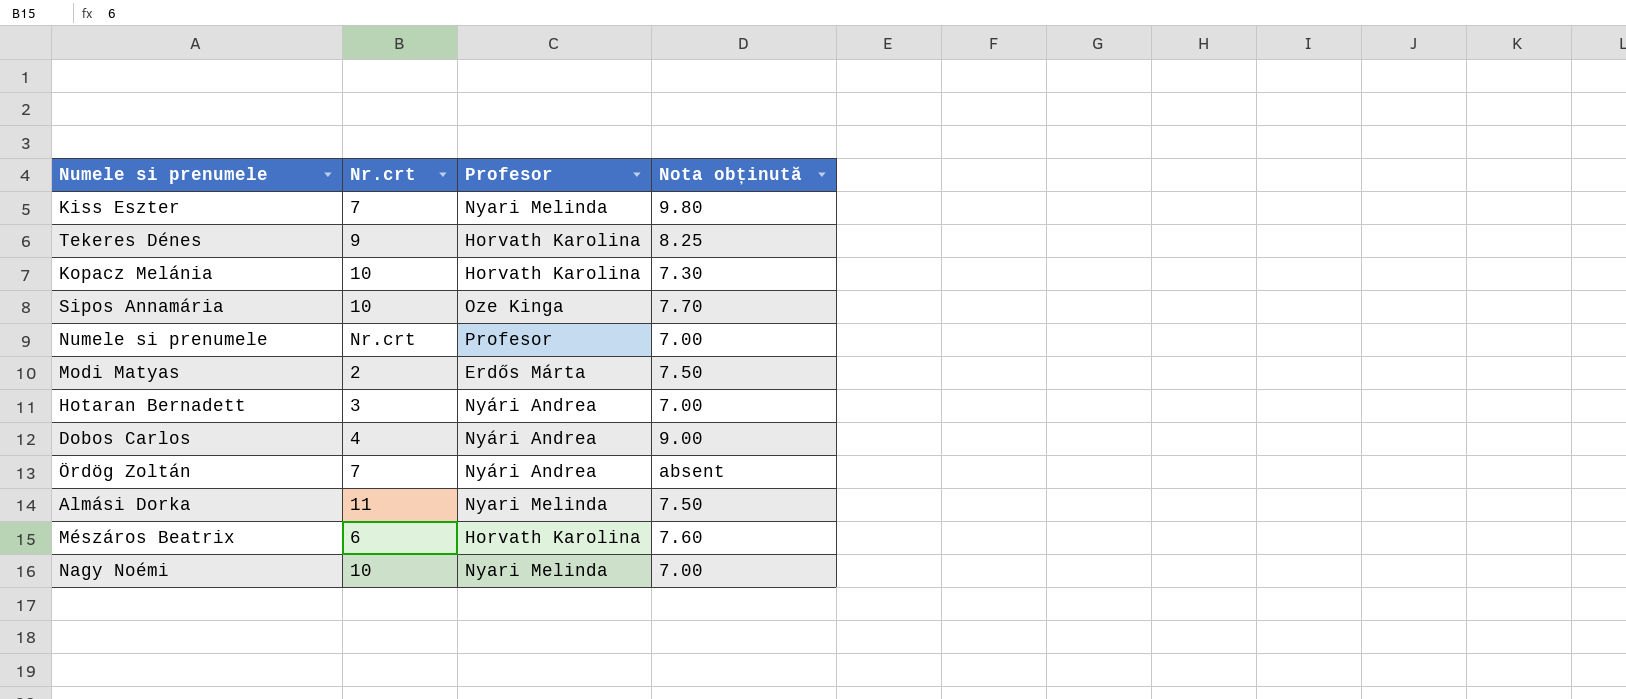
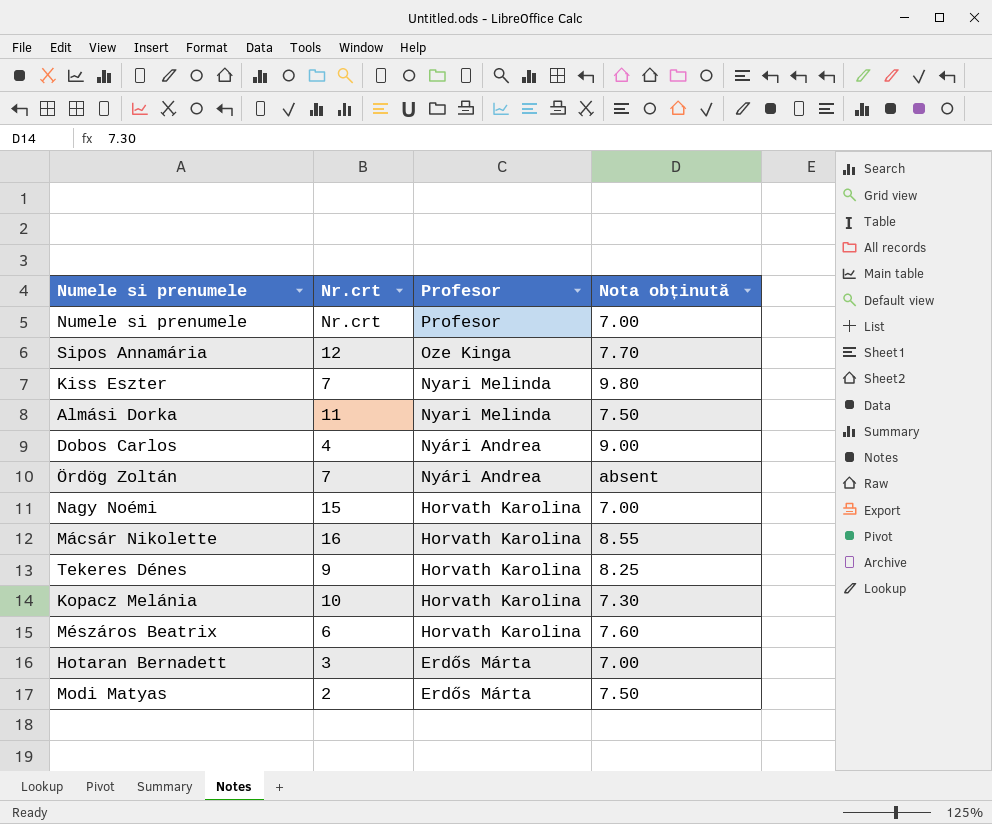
row order: none -> Profesor descending
Sipos Annamária | Nr.crt: 10 -> 12
Nagy Noémi | Nr.crt: 10 -> 15
Nagy Noémi | Profesor: Nyari Melinda -> Horvath Karolina
row Mácsár Nikolette: none -> 16 | Horvath Karolina | 8.55
Hotaran Bernadett | Profesor: Nyári Andrea -> Erdős Márta

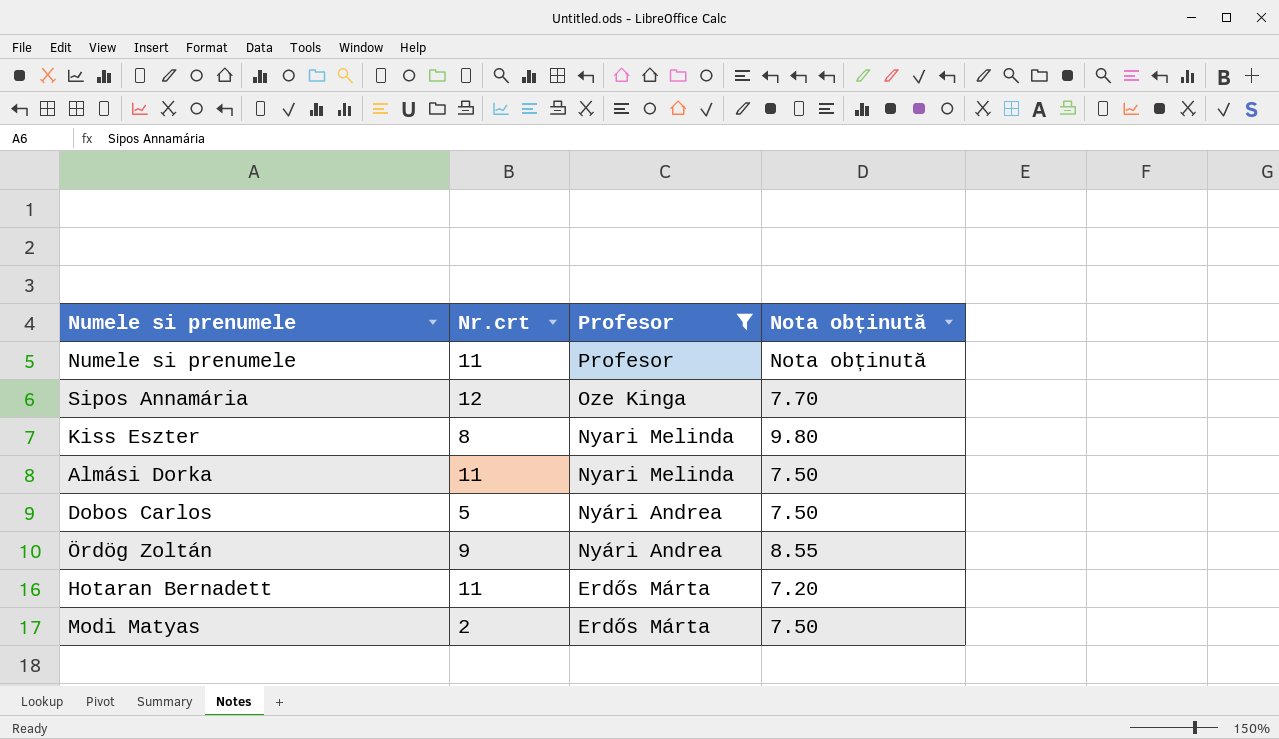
filter: none -> Profesor != Horvath Karolina
Numele si prenumele | Nr.crt: Nr.crt -> 11
Numele si prenumele | Nota obținută: 7.00 -> Nota obținută
Kiss Eszter | Nr.crt: 7 -> 8
Dobos Carlos | Nr.crt: 4 -> 5
Dobos Carlos | Nota obținută: 9.00 -> 7.50
Ördög Zoltán | Nr.crt: 7 -> 9
Ördög Zoltán | Nota obținută: absent -> 8.55
Hotaran Bernadett | Nr.crt: 3 -> 11
Hotaran Bernadett | Nota obținută: 7.00 -> 7.20

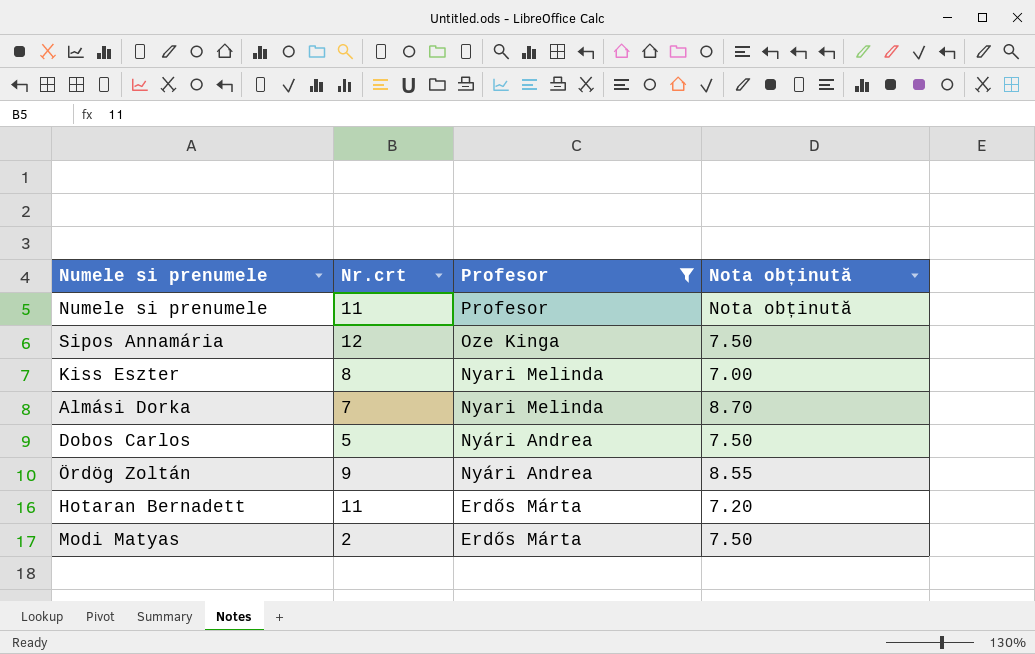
Sipos Annamária | Nota obținută: 7.70 -> 7.50
Kiss Eszter | Nota obținută: 9.80 -> 7.00
Almási Dorka | Nr.crt: 11 -> 7
Almási Dorka | Nota obținută: 7.50 -> 8.70

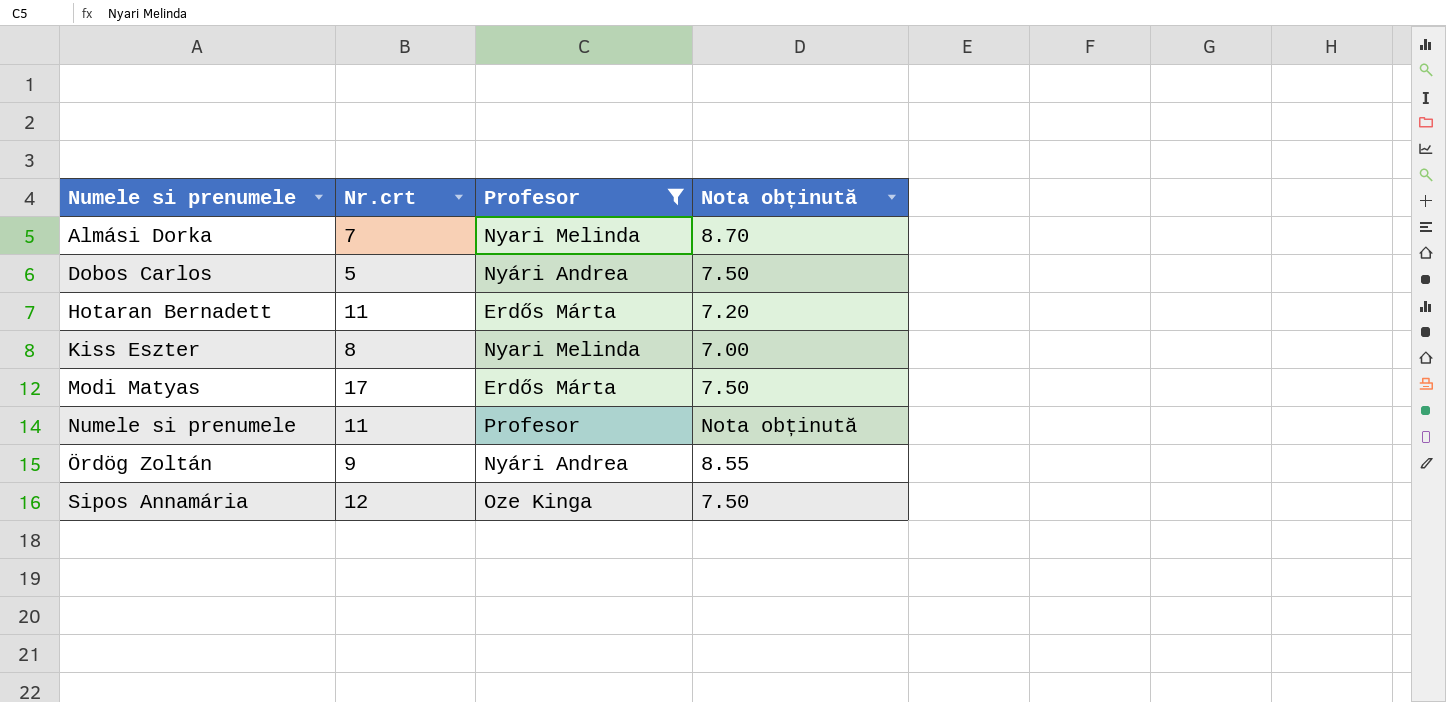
row order: Profesor descending -> Numele si prenumele ascending
Modi Matyas | Nr.crt: 2 -> 17

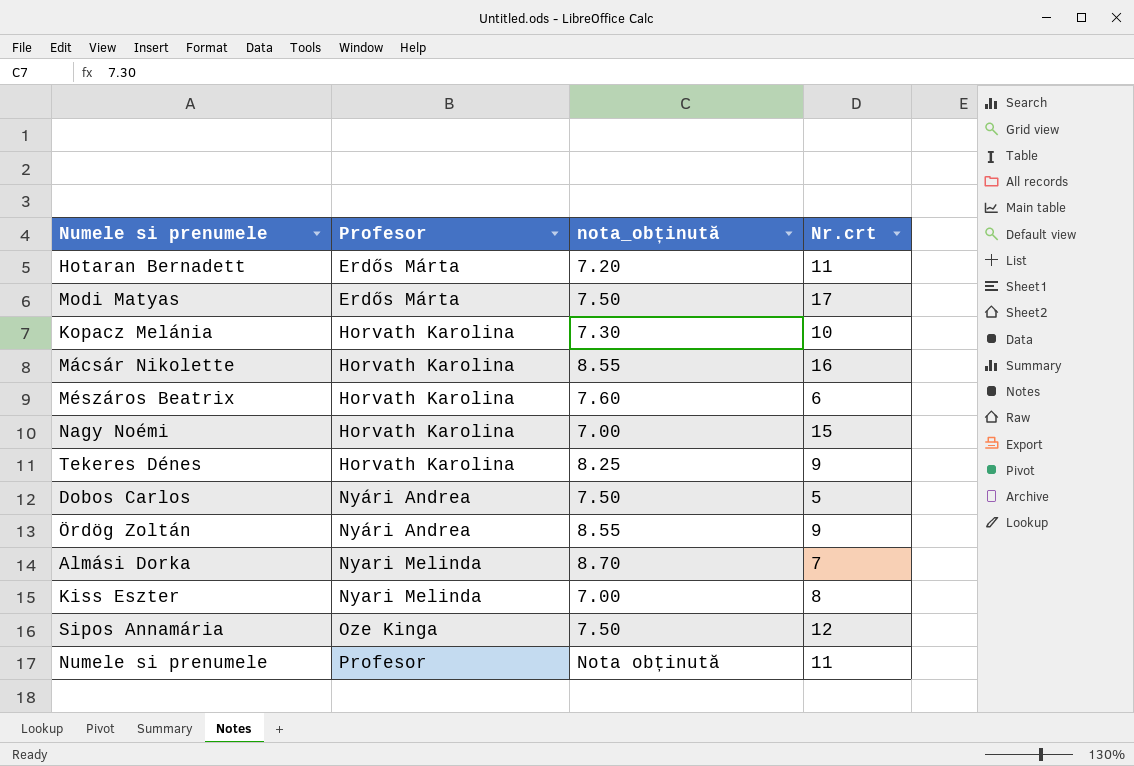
filter: Profesor != Horvath Karolina -> none
row order: Numele si prenumele ascending -> Profesor ascending
column name: Nota obținută -> nota_obținută
column Nr.crt | position: 2 -> 4

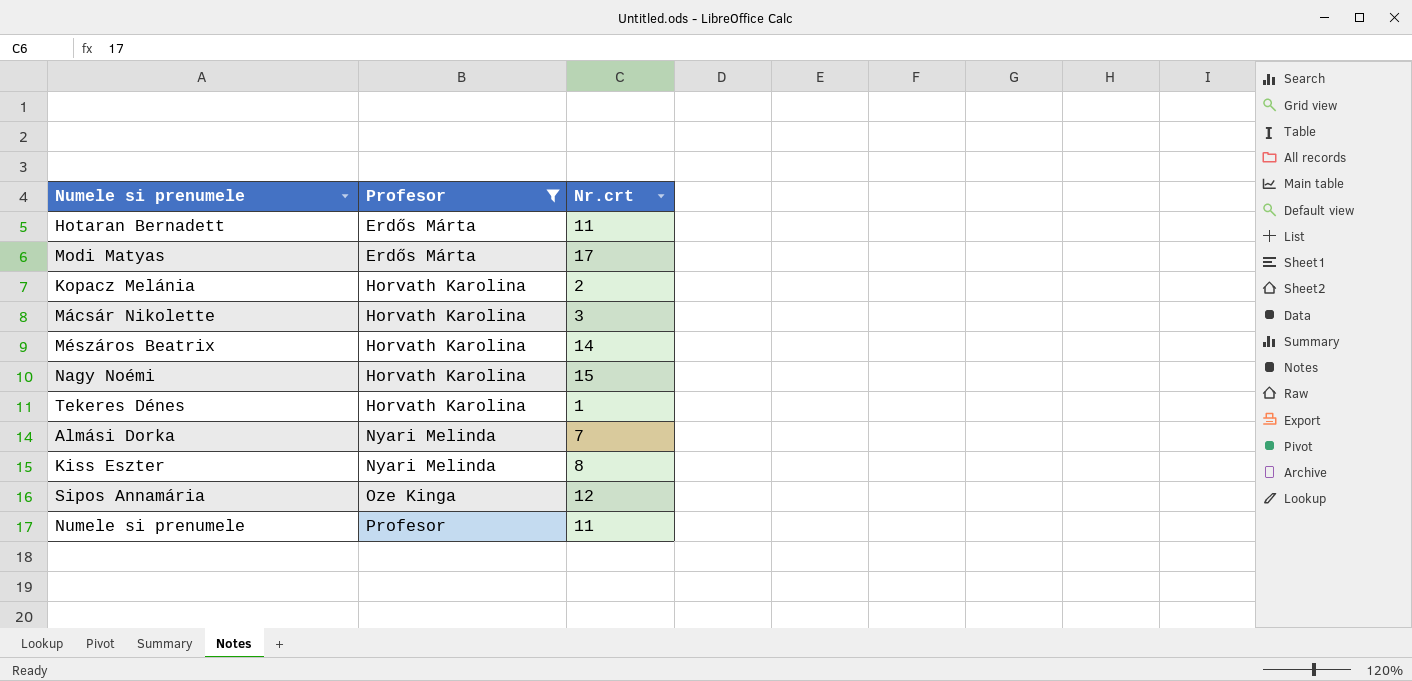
filter: none -> Profesor != Nyári Andrea
column nota_obținută | position: 3 -> none
Kopacz Melánia | Nr.crt: 10 -> 2
Mácsár Nikolette | Nr.crt: 16 -> 3
Mészáros Beatrix | Nr.crt: 6 -> 14
Tekeres Dénes | Nr.crt: 9 -> 1

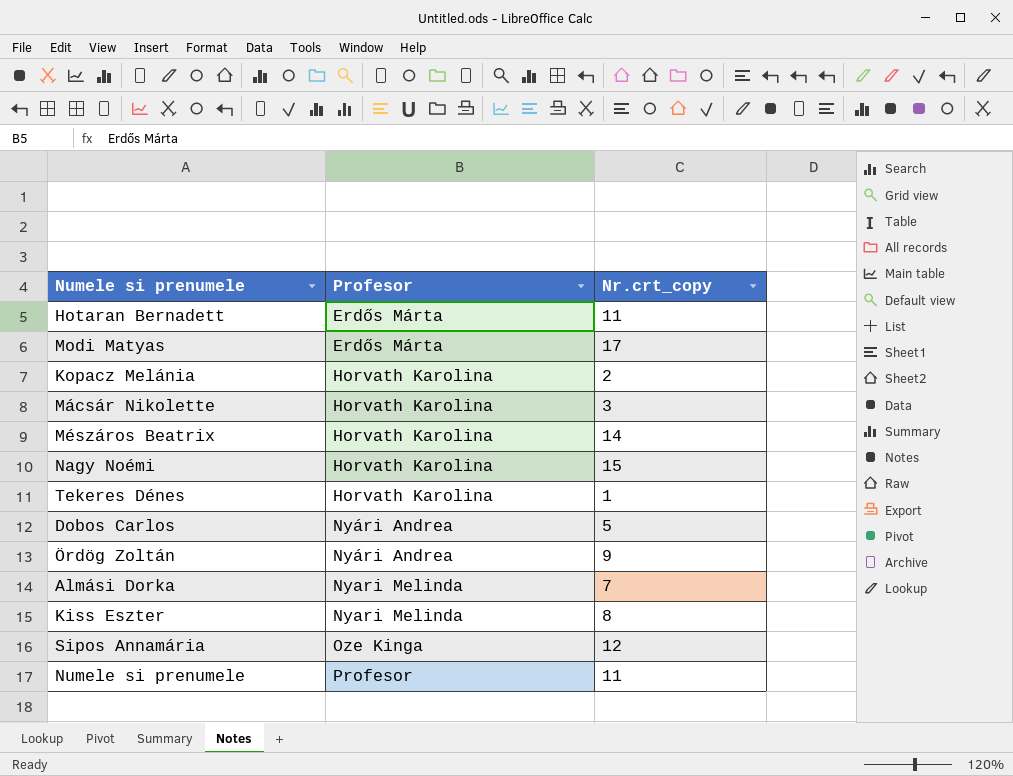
filter: Profesor != Nyári Andrea -> none
column name: Nr.crt -> Nr.crt_copy

